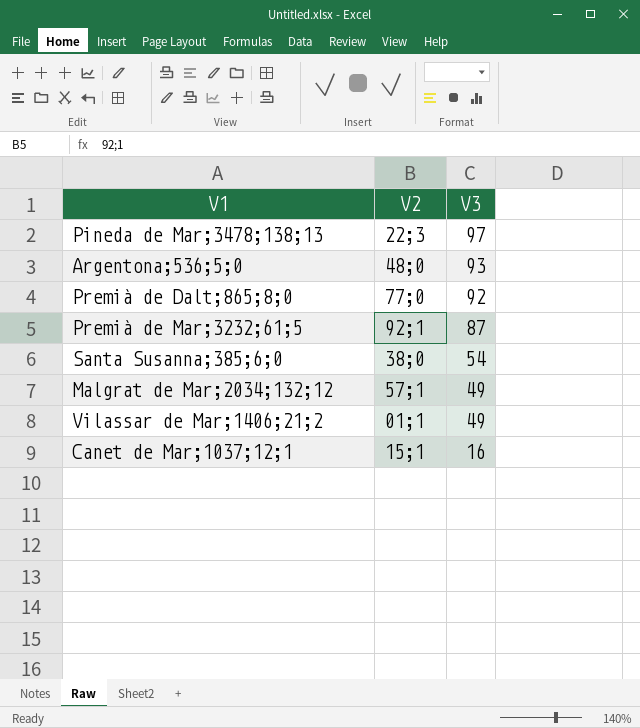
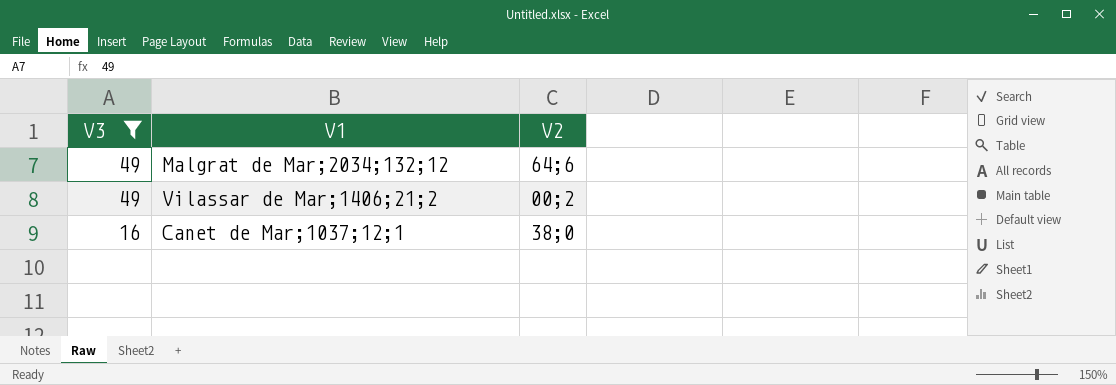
filter: none -> V3 <= 49
column V3 | position: 3 -> 1
Malgrat de Mar;2034;132;12 | V2: 57;1 -> 64;6
Vilassar de Mar;1406;21;2 | V2: 01;1 -> 00;2
Canet de Mar;1037;12;1 | V2: 15;1 -> 38;0

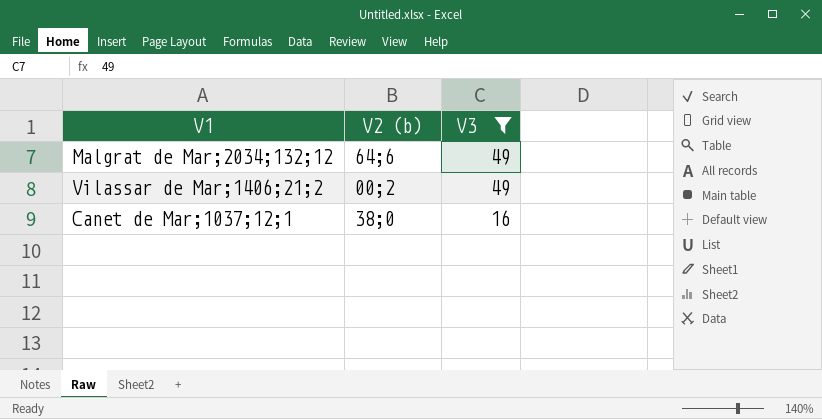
column name: V2 -> V2 (b)
column V3 | position: 1 -> 3

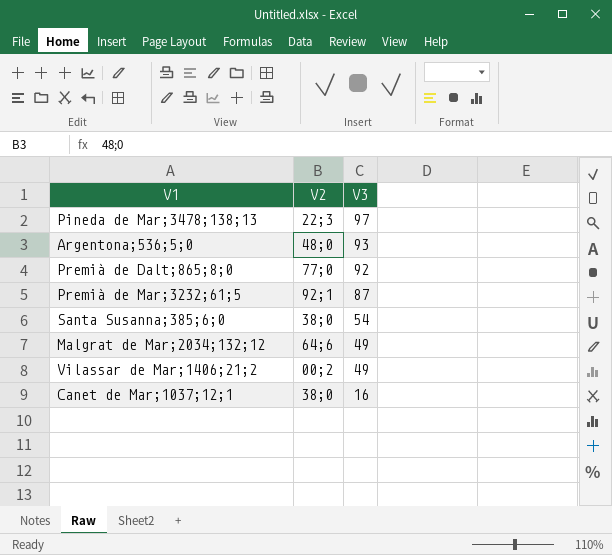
filter: V3 <= 49 -> none
column name: V2 (b) -> V2

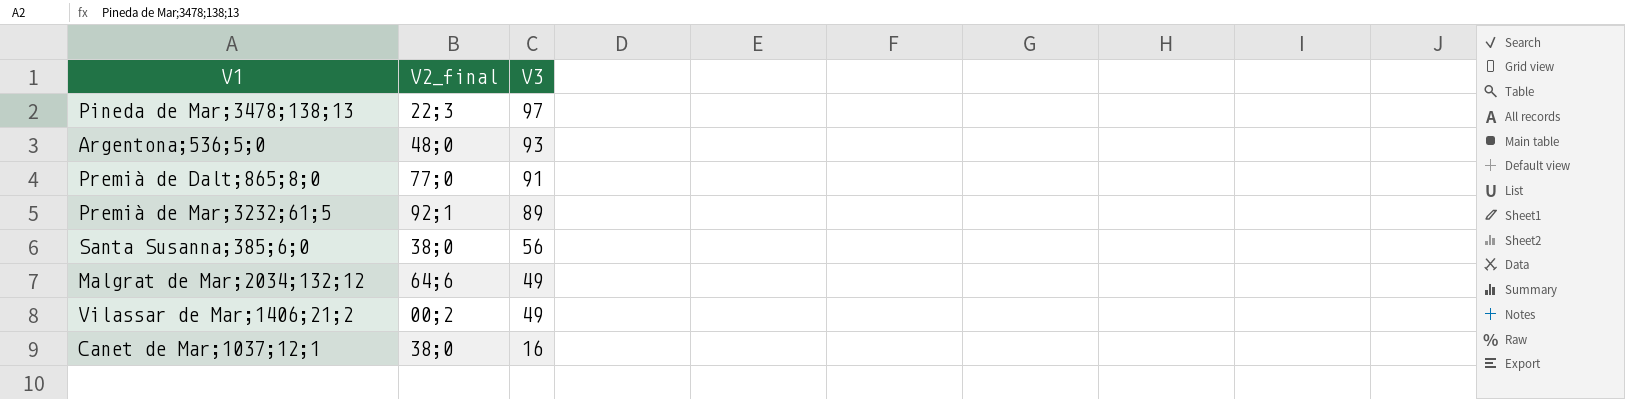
column name: V2 -> V2_final
Premià de Dalt;865;8;0 | V3: 92 -> 91
Premià de Mar;3232;61;5 | V3: 87 -> 89
Santa Susanna;385;6;0 | V3: 54 -> 56

